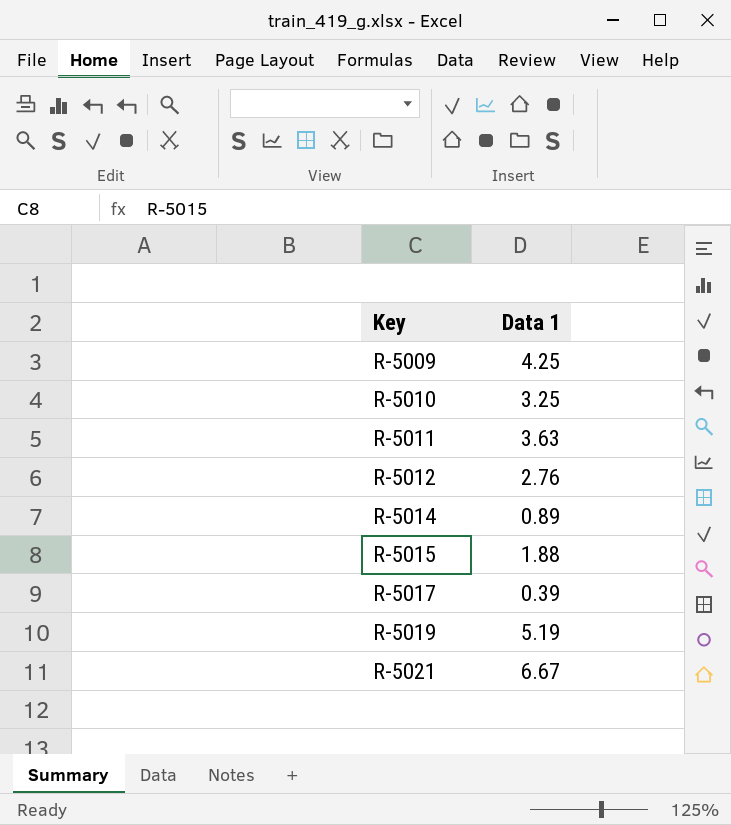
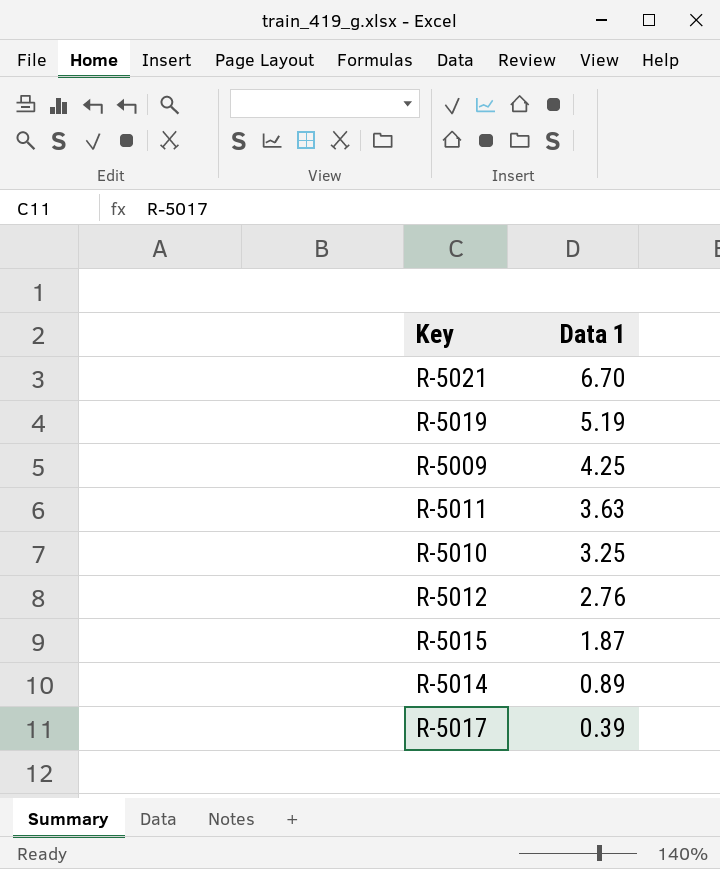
row order: Key ascending -> Data 1 descending
R-5021 | Data 1: 6.67 -> 6.70
R-5015 | Data 1: 1.88 -> 1.87

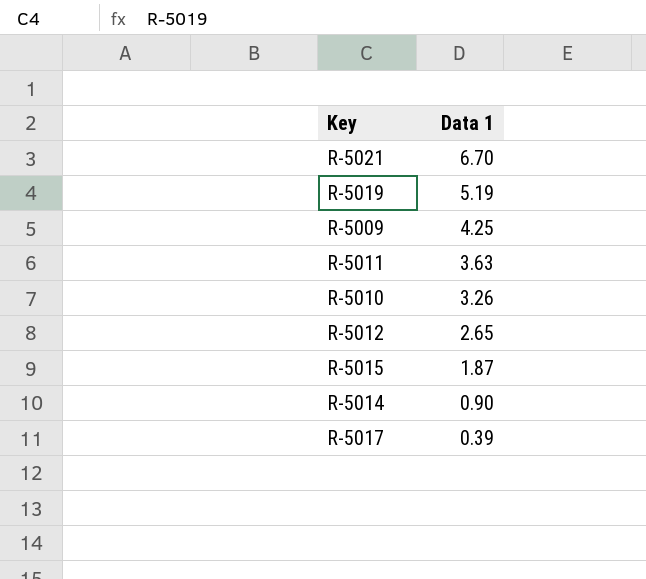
R-5010 | Data 1: 3.25 -> 3.26
R-5012 | Data 1: 2.76 -> 2.65
R-5014 | Data 1: 0.89 -> 0.90

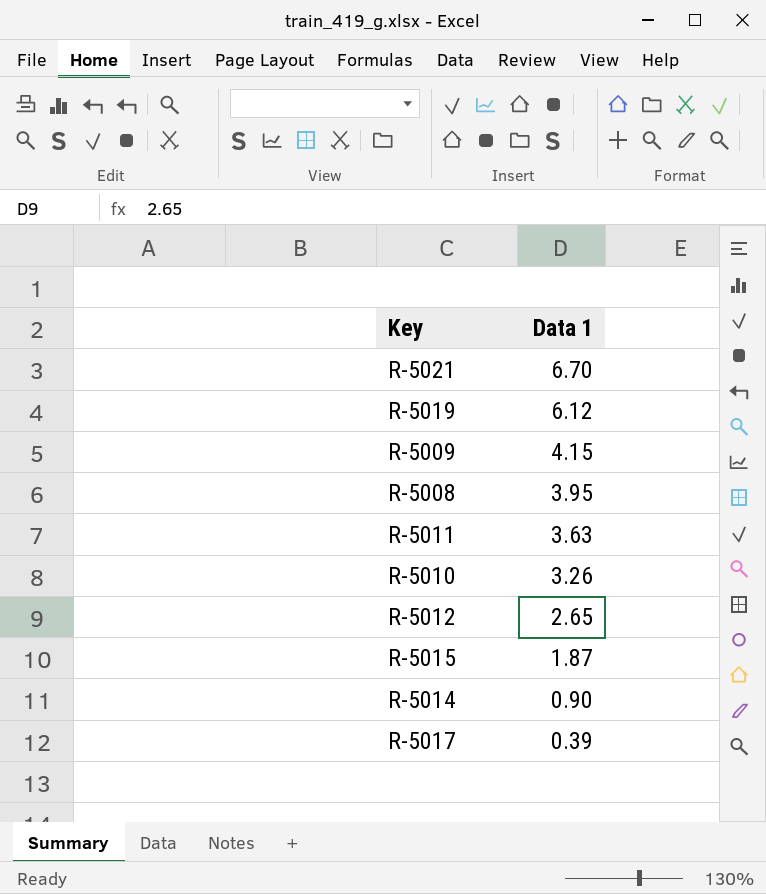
R-5019 | Data 1: 5.19 -> 6.12
R-5009 | Data 1: 4.25 -> 4.15
row R-5008: none -> 3.95

